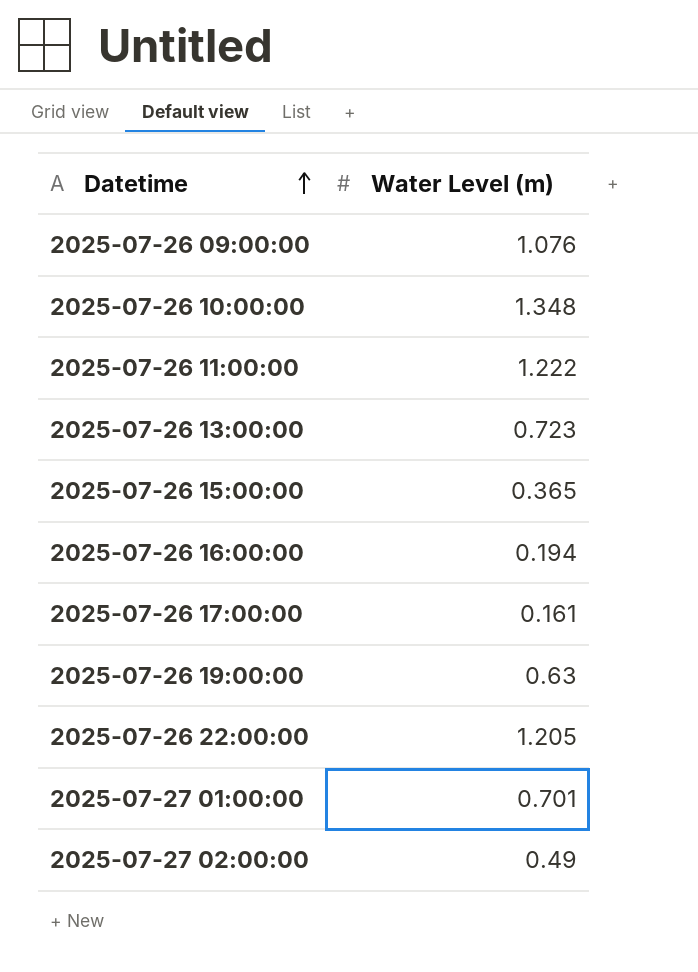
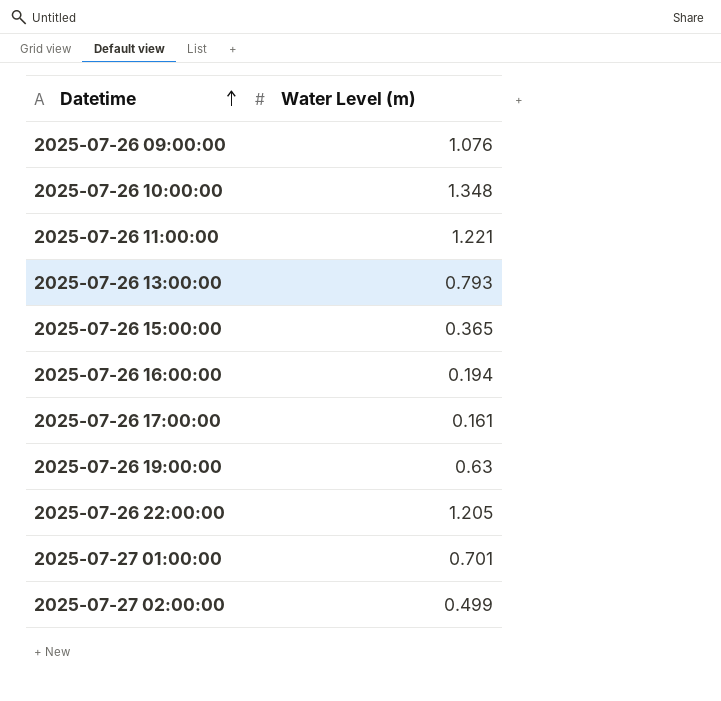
2025-07-26 11:00:00 | Water Level (m): 1.222 -> 1.221
2025-07-26 13:00:00 | Water Level (m): 0.723 -> 0.793
2025-07-27 02:00:00 | Water Level (m): 0.49 -> 0.499

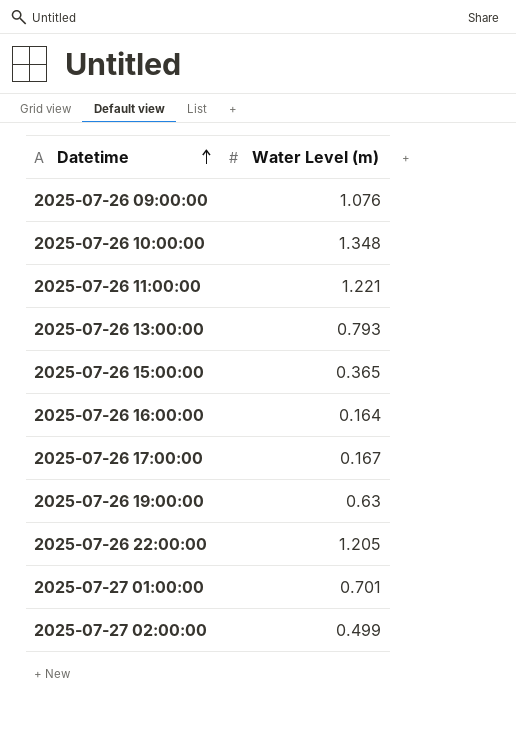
2025-07-26 16:00:00 | Water Level (m): 0.194 -> 0.164
2025-07-26 17:00:00 | Water Level (m): 0.161 -> 0.167

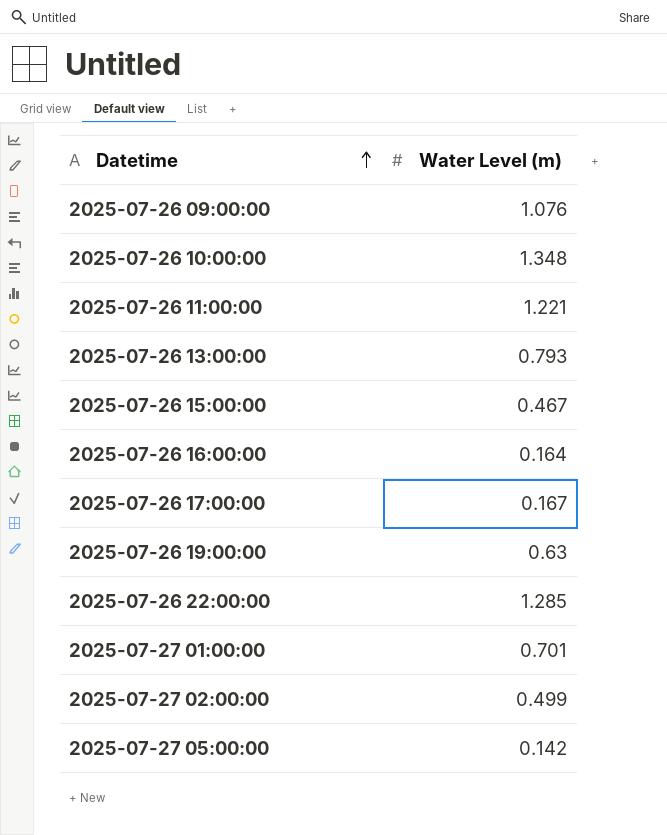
2025-07-26 15:00:00 | Water Level (m): 0.365 -> 0.467
2025-07-26 22:00:00 | Water Level (m): 1.205 -> 1.285
row 2025-07-27 05:00:00: none -> 0.142

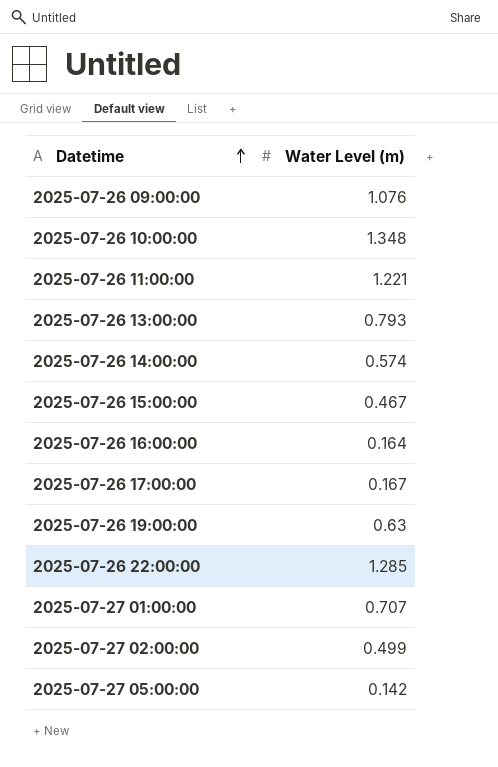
row 2025-07-26 14:00:00: none -> 0.574
2025-07-27 01:00:00 | Water Level (m): 0.701 -> 0.707

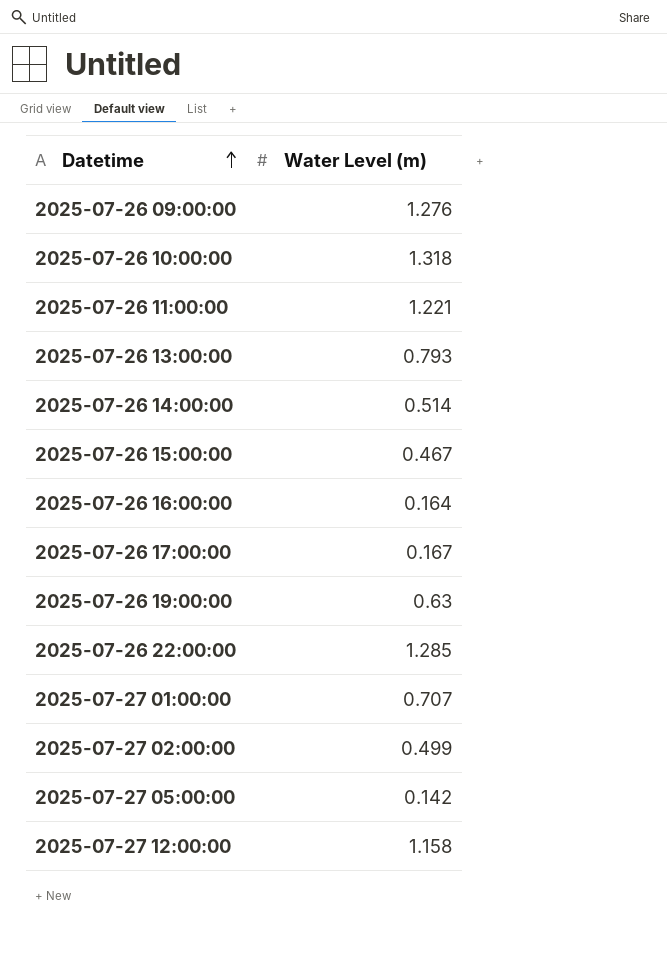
2025-07-26 09:00:00 | Water Level (m): 1.076 -> 1.276
2025-07-26 10:00:00 | Water Level (m): 1.348 -> 1.318
2025-07-26 14:00:00 | Water Level (m): 0.574 -> 0.514
row 2025-07-27 12:00:00: none -> 1.158

